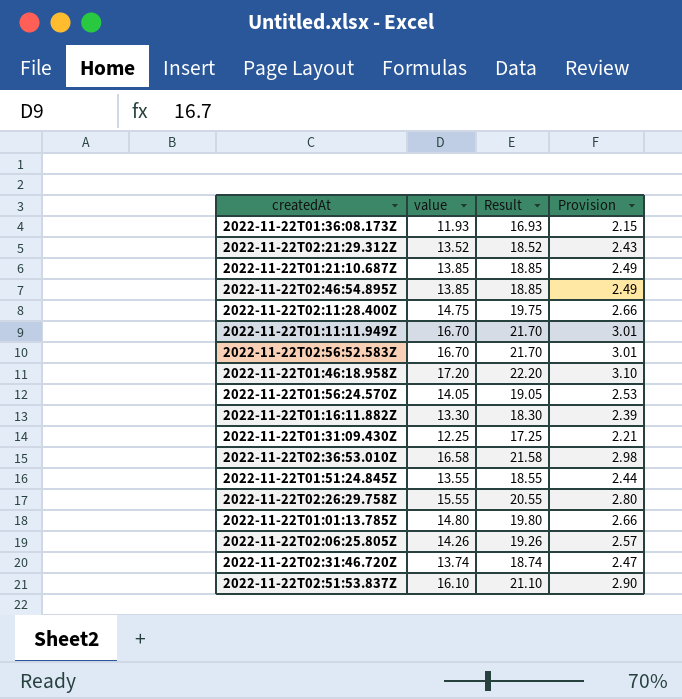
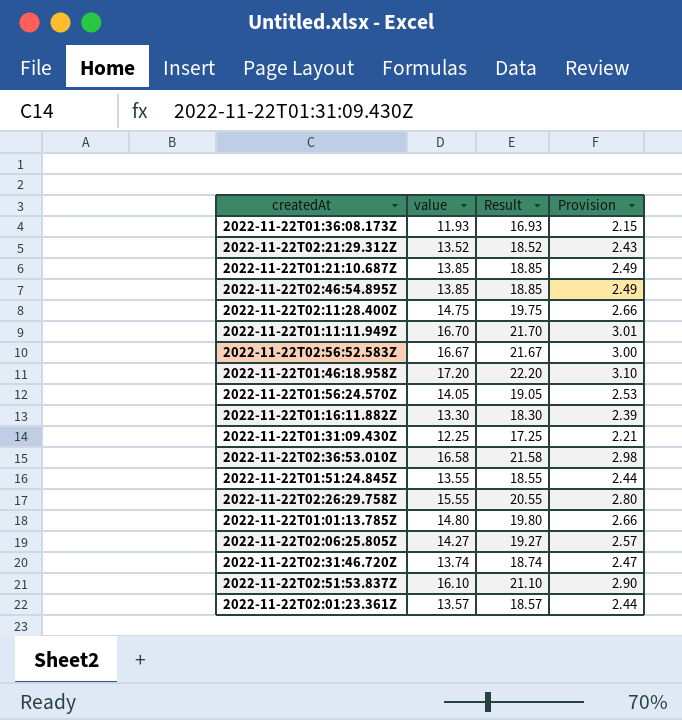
2022-11-22T02:56:52.583Z | value: 16.70 -> 16.67
2022-11-22T02:56:52.583Z | Result: 21.70 -> 21.67
2022-11-22T02:56:52.583Z | Provision: 3.01 -> 3.00
2022-11-22T02:06:25.805Z | value: 14.26 -> 14.27
2022-11-22T02:06:25.805Z | Result: 19.26 -> 19.27
row 2022-11-22T02:01:23.361Z: none -> 13.57 | 18.57 | 2.44

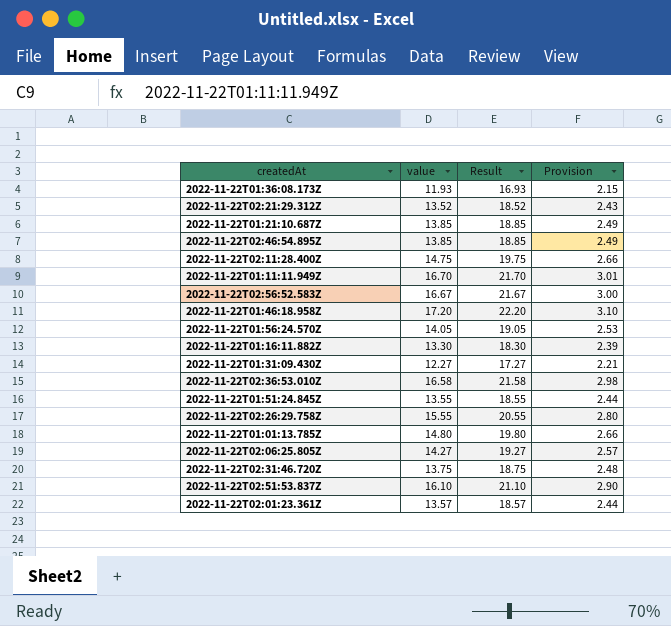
2022-11-22T01:31:09.430Z | value: 12.25 -> 12.27
2022-11-22T01:31:09.430Z | Result: 17.25 -> 17.27
2022-11-22T02:31:46.720Z | value: 13.74 -> 13.75
2022-11-22T02:31:46.720Z | Result: 18.74 -> 18.75
2022-11-22T02:31:46.720Z | Provision: 2.47 -> 2.48

